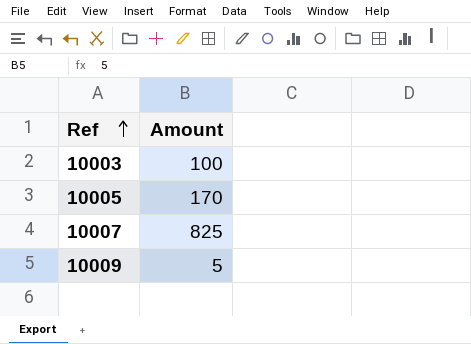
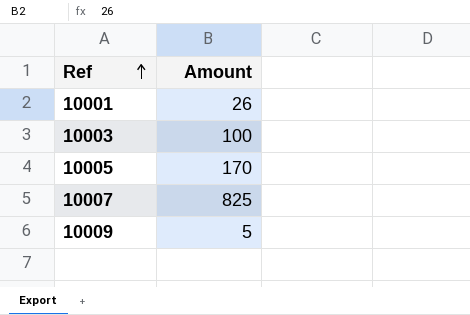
row 10001: none -> 26

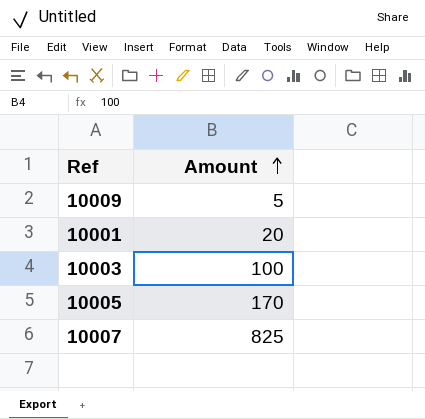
row order: Ref ascending -> Amount ascending
10001 | Amount: 26 -> 20

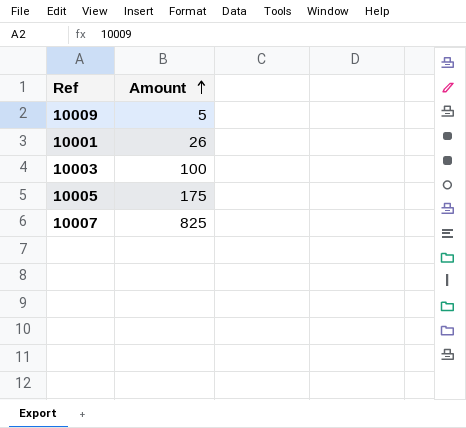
10001 | Amount: 20 -> 26
10005 | Amount: 170 -> 175

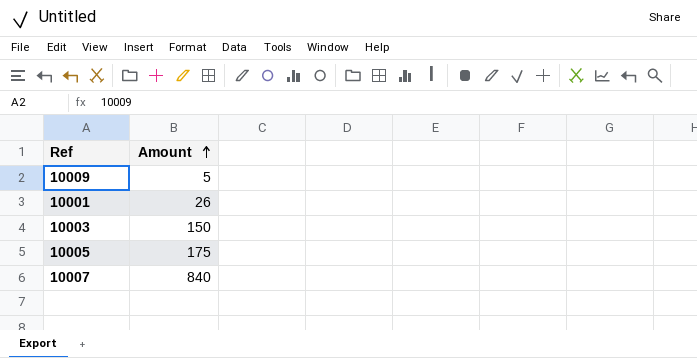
10003 | Amount: 100 -> 150
10007 | Amount: 825 -> 840

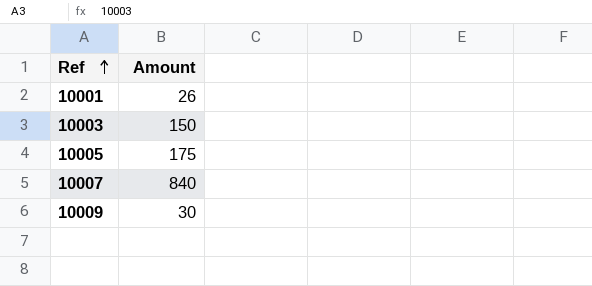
row order: Amount ascending -> Ref ascending
10009 | Amount: 5 -> 30

